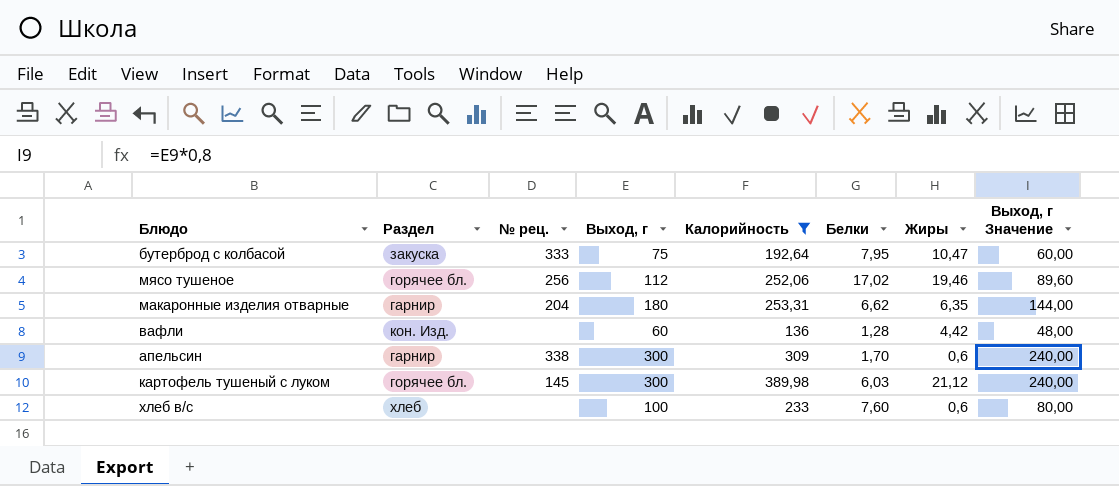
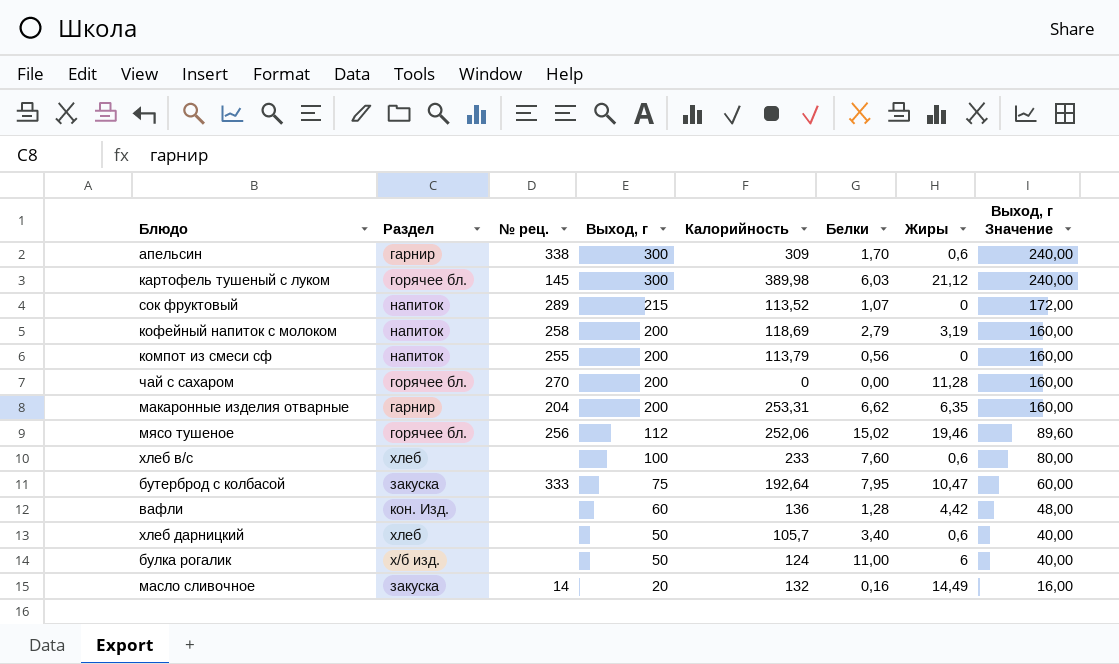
filter: Калорийность >= 136 -> none
row order: none -> Выход, г descending
макаронные изделия отварные | Выход, г: 180 -> 200
макаронные изделия отварные | Выход, г Значение: 144,00 -> 160,00
мясо тушеное | Белки: 17,02 -> 15,02

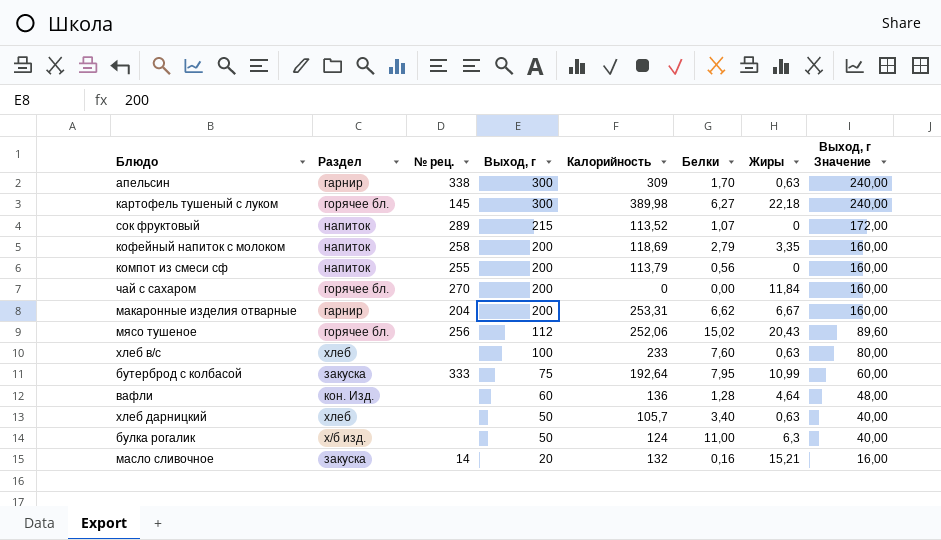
апельсин | Жиры: 0,6 -> 0,63
картофель тушеный с луком | Белки: 6,03 -> 6,27
картофель тушеный с луком | Жиры: 21,12 -> 22,18
кофейный напиток с молоком | Жиры: 3,19 -> 3,35
чай с сахаром | Жиры: 11,28 -> 11,84
макаронные изделия отварные | Жиры: 6,35 -> 6,67
мясо тушеное | Жиры: 19,46 -> 20,43
хлеб в/с | Жиры: 0,6 -> 0,63
бутерброд с колбасой | Жиры: 10,47 -> 10,99
вафли | Жиры: 4,42 -> 4,64
хлеб дарницкий | Жиры: 0,6 -> 0,63
булка рогалик | Жиры: 6 -> 6,3
масло сливочное | Жиры: 14,49 -> 15,21

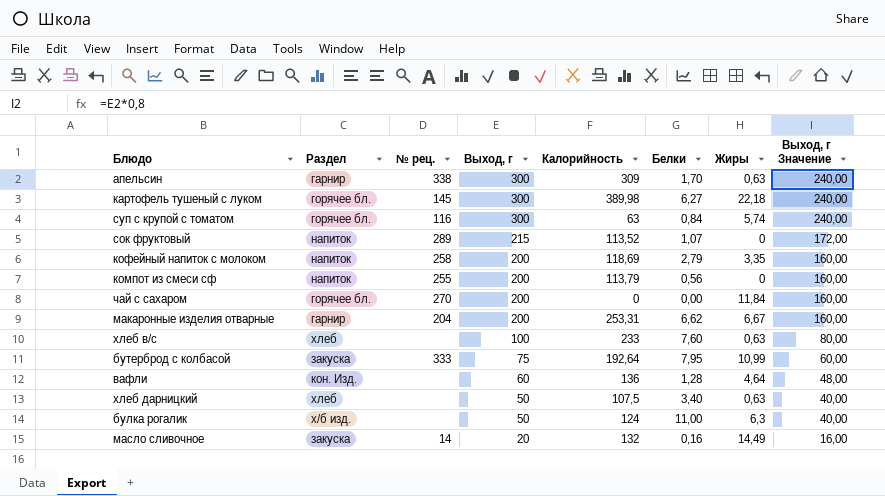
row мясо тушеное: горячее бл. | 256 | 112 | 252,06 | 15,02 | 20,43 | 89,60 -> none
row суп с крупой с томатом: none -> горячее бл. | 116 | 300 | 63 | 0,84 | 5,74 | 240,00
хлеб дарницкий | Калорийность: 105,7 -> 107,5
масло сливочное | Жиры: 15,21 -> 14,49

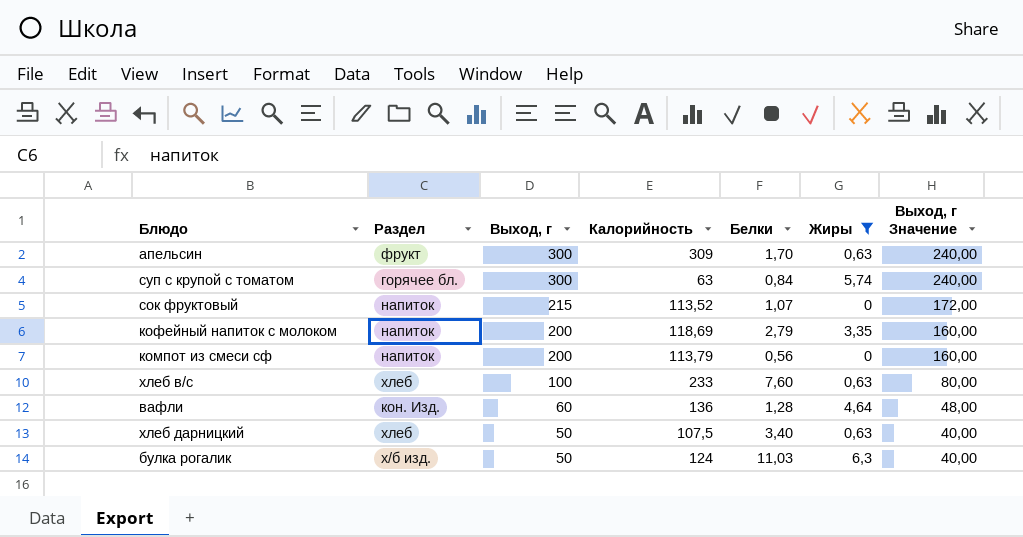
filter: none -> Жиры <= 6,3
column № рец. | position: 3 -> none
апельсин | Раздел: гарнир -> фрукт
булка рогалик | Белки: 11,00 -> 11,03

